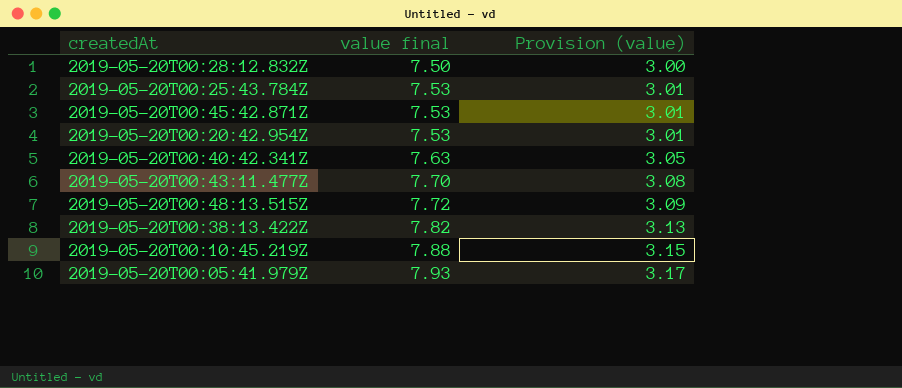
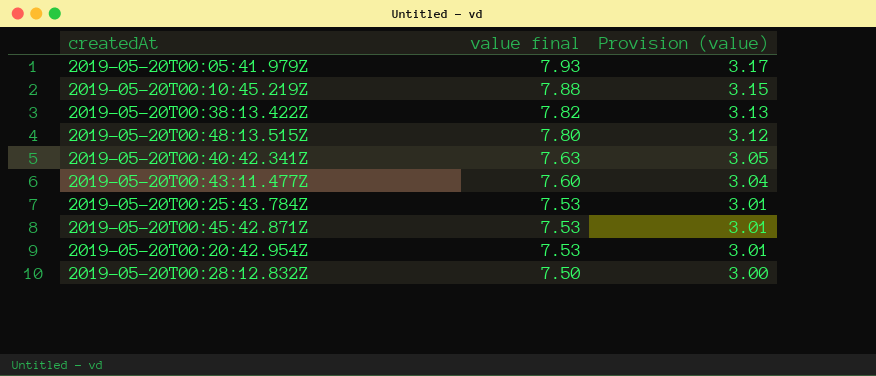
row order: value final ascending -> value final descending
2019-05-20T00:48:13.515Z | value final: 7.72 -> 7.80
2019-05-20T00:48:13.515Z | Provision (value): 3.09 -> 3.12
2019-05-20T00:43:11.477Z | value final: 7.70 -> 7.60
2019-05-20T00:43:11.477Z | Provision (value): 3.08 -> 3.04

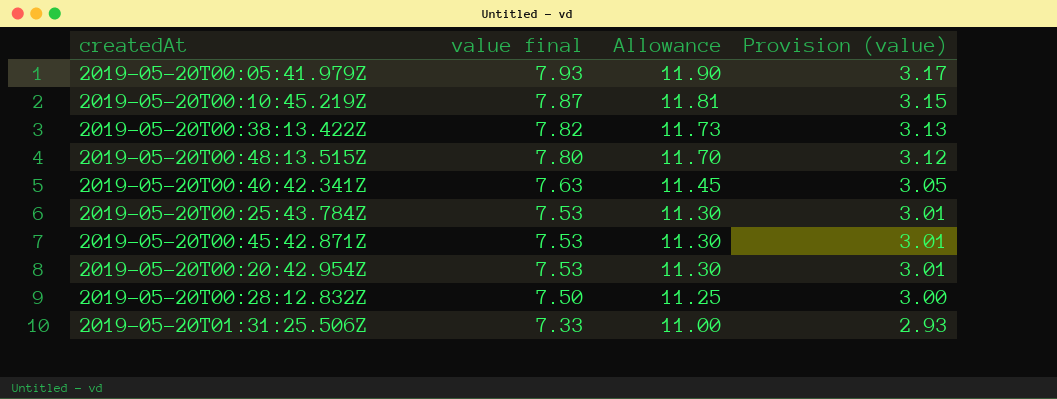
column Allowance | formula: none -> [value final] * 1.5
row 2019-05-20T00:43:11.477Z: 7.60 | 3.04 -> none
2019-05-20T00:10:45.219Z | value final: 7.88 -> 7.87
row 2019-05-20T01:31:25.506Z: none -> 7.33 | 11.00 | 2.93

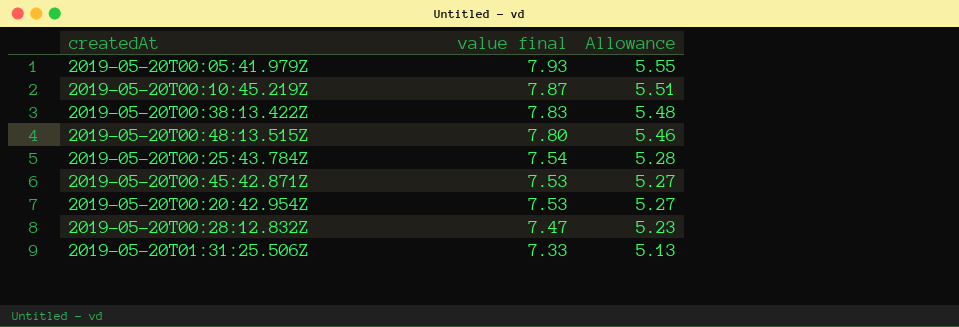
column Provision (value) | formula: [value final] * 0.4 -> none
column Allowance | formula: [value final] * 1.5 -> [value final] * 0.7
row 2019-05-20T00:40:42.341Z: 7.63 | 11.45 | 3.05 -> none
2019-05-20T00:38:13.422Z | value final: 7.82 -> 7.83
2019-05-20T00:25:43.784Z | value final: 7.53 -> 7.54
2019-05-20T00:28:12.832Z | value final: 7.50 -> 7.47

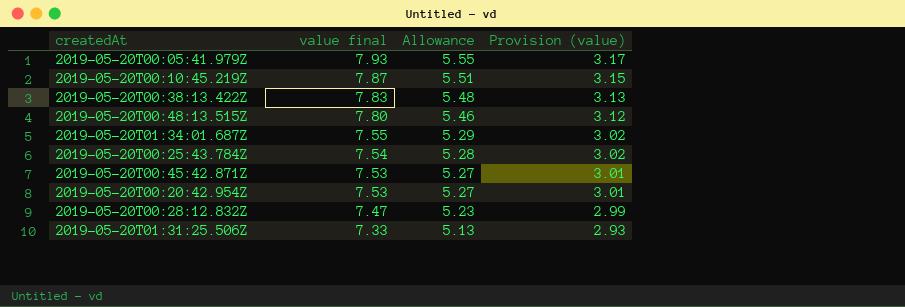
column Provision (value) | formula: none -> [value final] * 0.4
row 2019-05-20T01:34:01.687Z: none -> 7.55 | 5.29 | 3.02

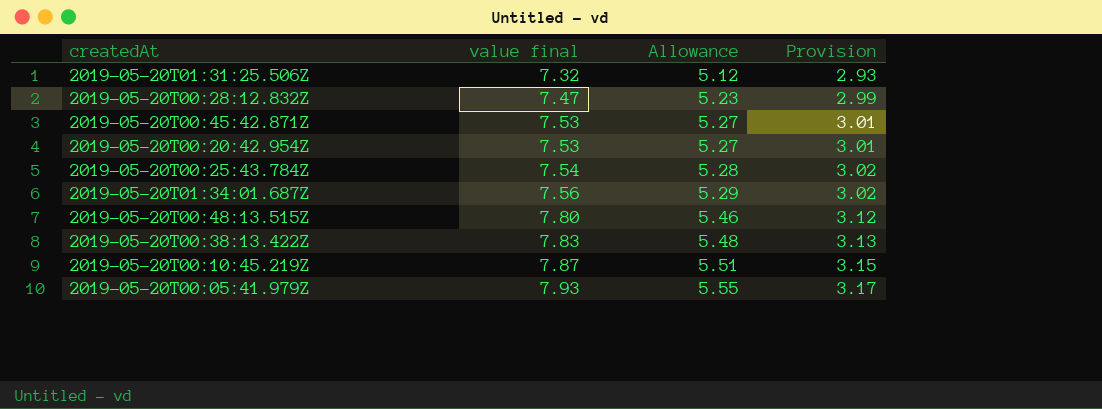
row order: value final descending -> value final ascending
column name: Provision (value) -> Provision
2019-05-20T01:31:25.506Z | value final: 7.33 -> 7.32
2019-05-20T01:31:25.506Z | Allowance: 5.13 -> 5.12
2019-05-20T01:34:01.687Z | value final: 7.55 -> 7.56

